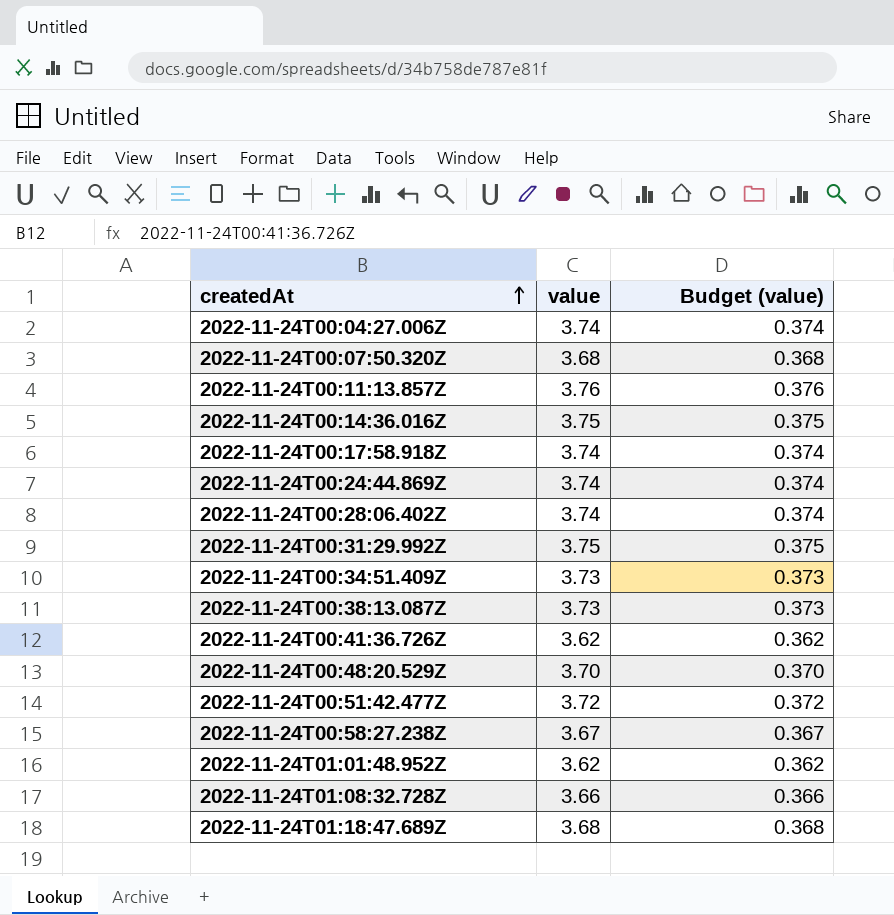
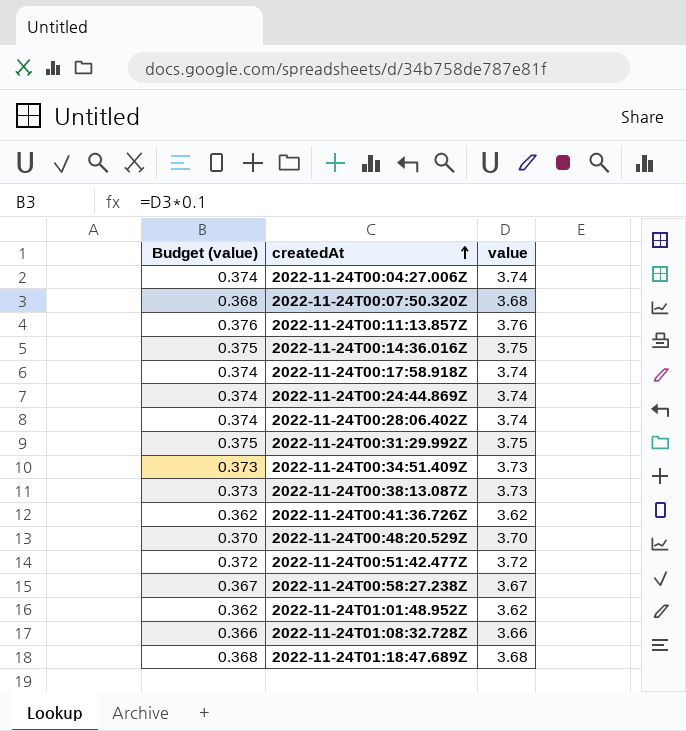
column Budget (value) | position: 3 -> 1

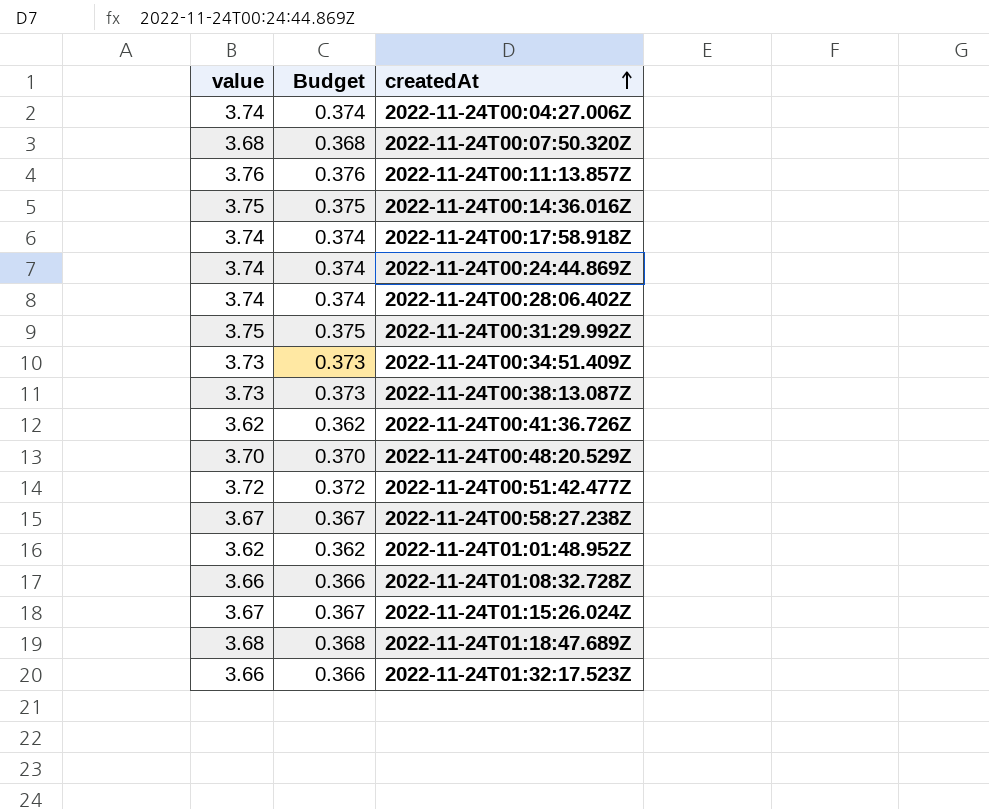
column value | position: 3 -> 1
column name: Budget (value) -> Budget
row 2022-11-24T01:15:26.024Z: none -> 3.67 | 0.367
row 2022-11-24T01:32:17.523Z: none -> 3.66 | 0.366

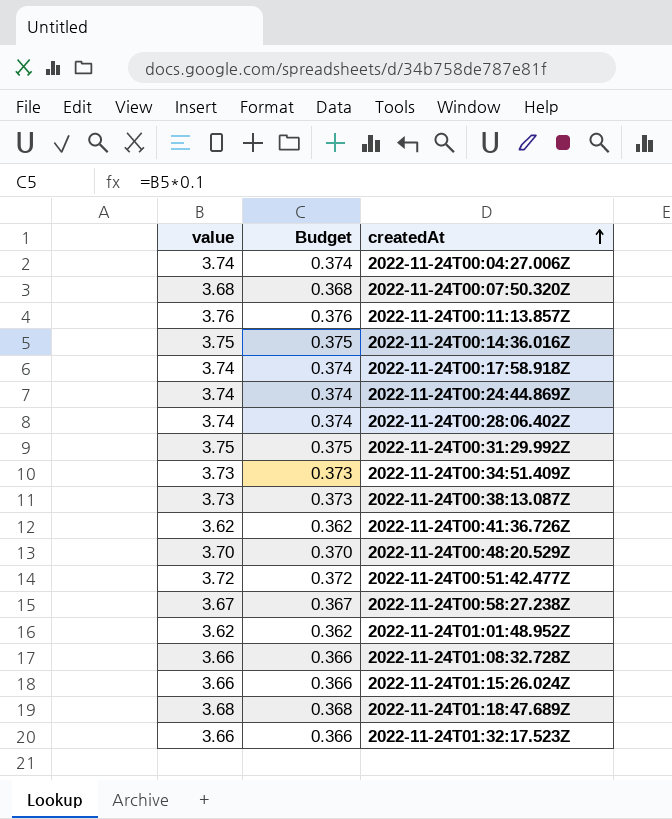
2022-11-24T01:15:26.024Z | value: 3.67 -> 3.66
2022-11-24T01:15:26.024Z | Budget: 0.367 -> 0.366

